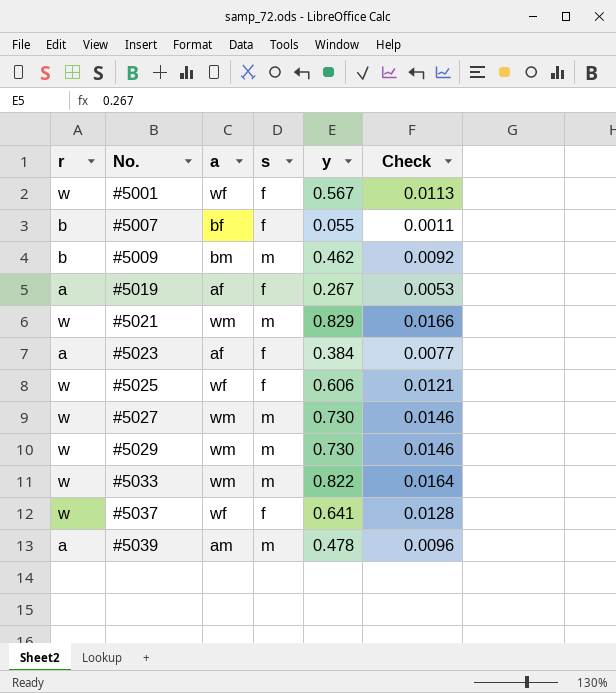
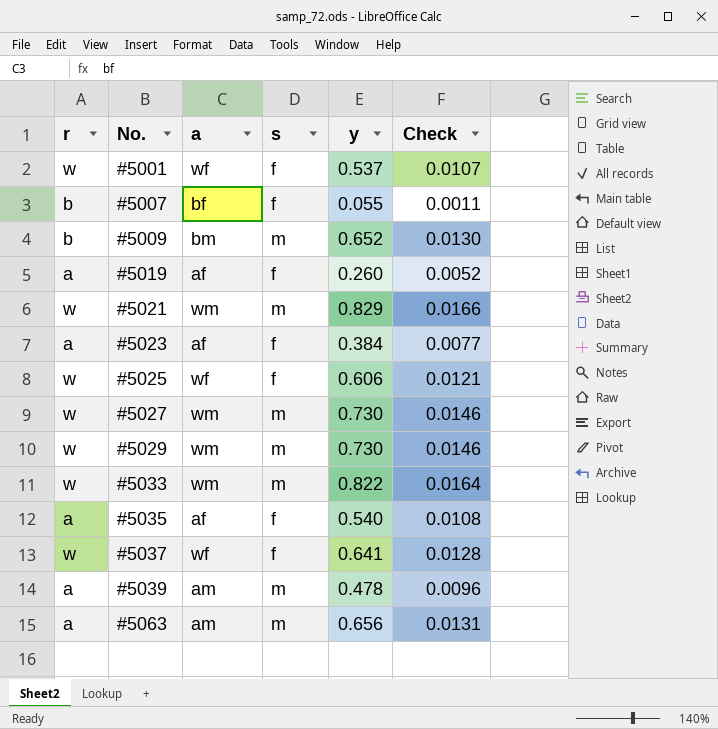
#5001 | y: 0.567 -> 0.537
#5001 | Check: 0.0113 -> 0.0107
#5009 | y: 0.462 -> 0.652
#5009 | Check: 0.0092 -> 0.0130
#5019 | y: 0.267 -> 0.260
#5019 | Check: 0.0053 -> 0.0052
row #5035: none -> a | af | f | 0.540 | 0.0108
row #5063: none -> a | am | m | 0.656 | 0.0131

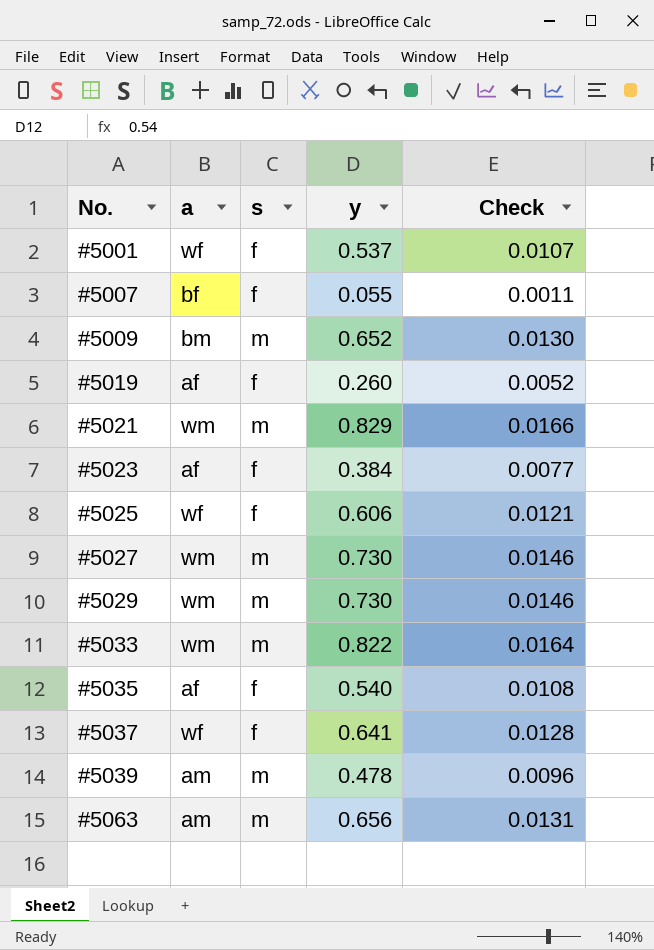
column r | position: 1 -> none

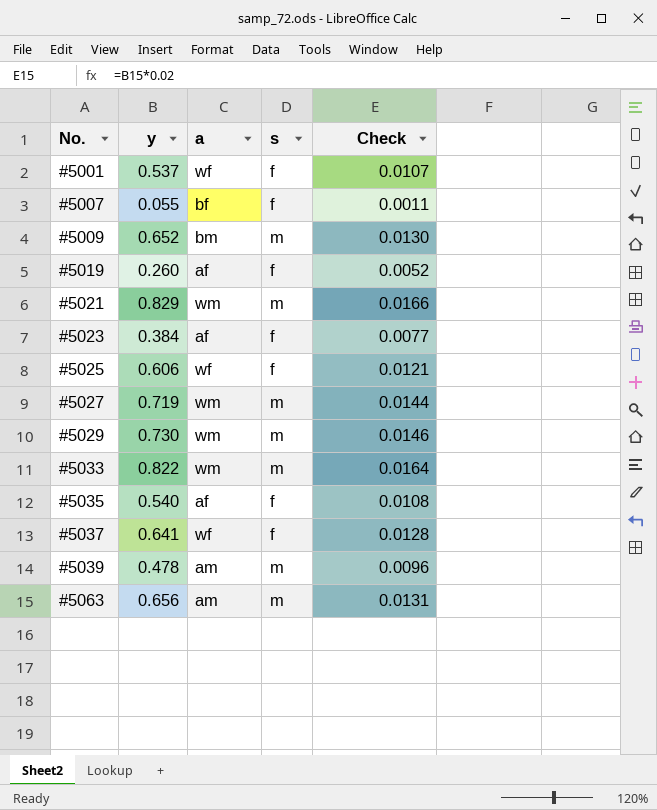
column y | position: 4 -> 2
#5027 | y: 0.730 -> 0.719
#5027 | Check: 0.0146 -> 0.0144

